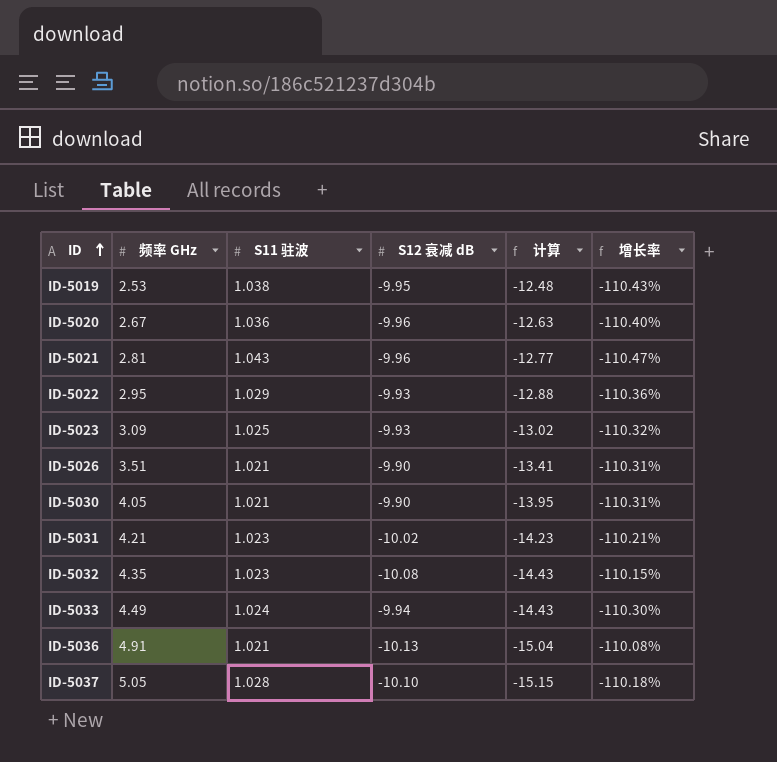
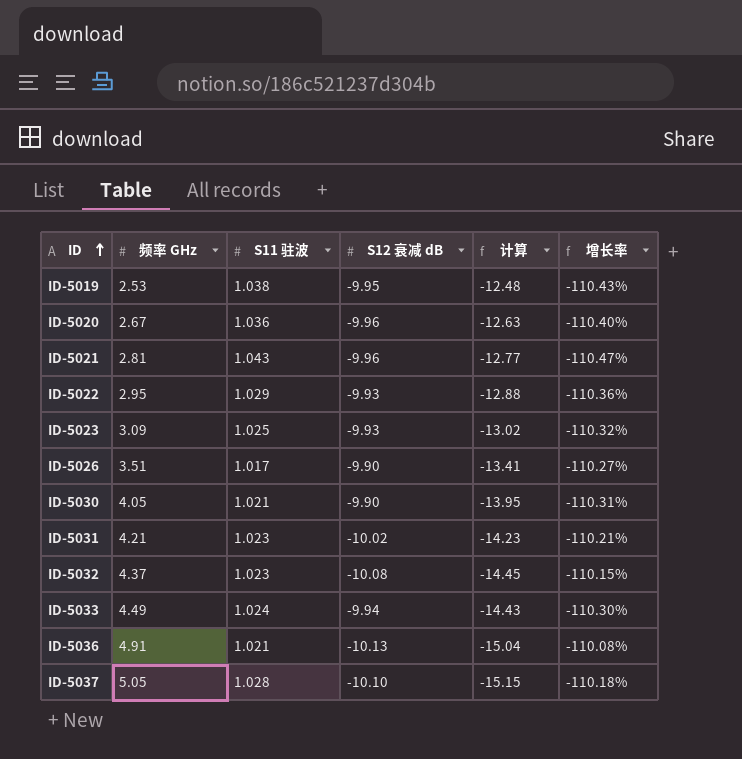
ID-5026 | S11 驻波: 1.021 -> 1.017
ID-5026 | 增长率: -110.31% -> -110.27%
ID-5032 | 频率 GHz: 4.35 -> 4.37
ID-5032 | 计算: -14.43 -> -14.45

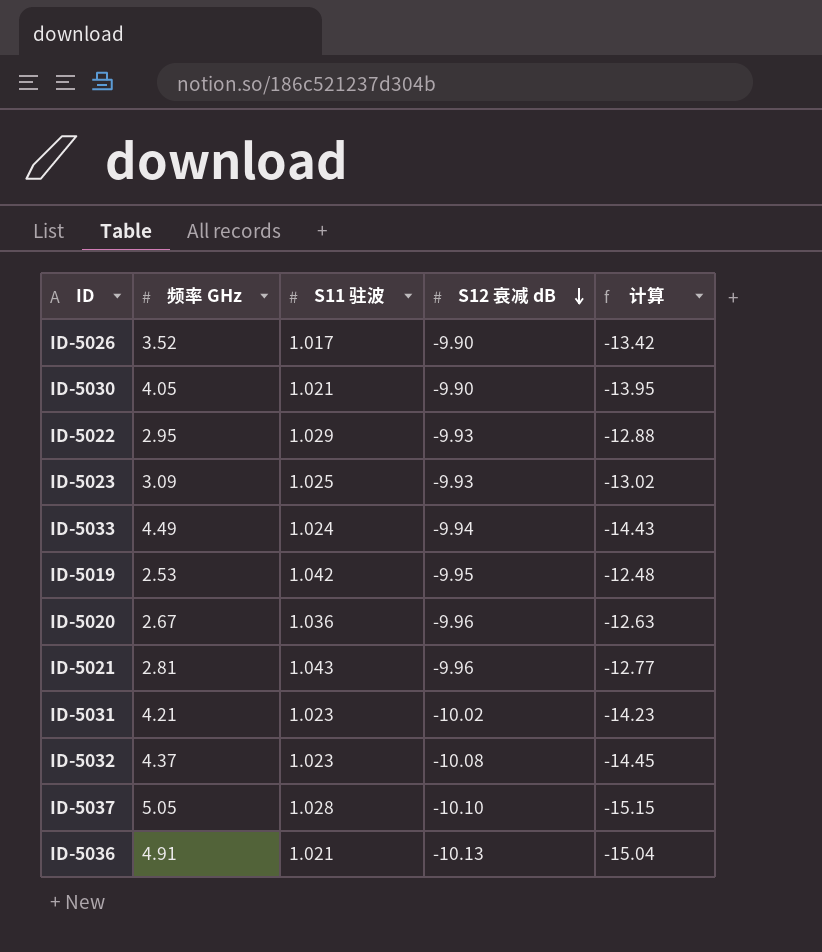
row order: ID ascending -> S12 衰减 dB descending
column 增长率 | formula: ([S11 驻波] - [S12 衰减 dB]) / [S12 衰减 dB] -> none
ID-5026 | 频率 GHz: 3.51 -> 3.52
ID-5026 | 计算: -13.41 -> -13.42
ID-5019 | S11 驻波: 1.038 -> 1.042

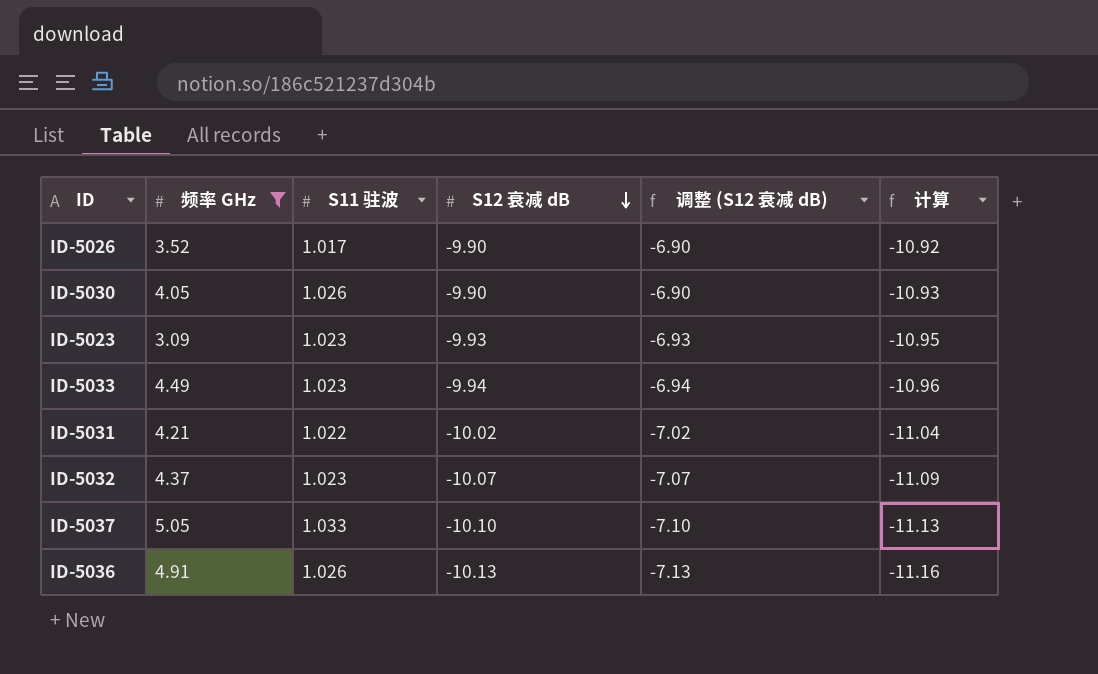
filter: none -> 频率 GHz >= 3.09
column 调整 (S12 衰减 dB) | formula: none -> [S12 衰减 dB] + 3
column 计算 | formula: [S12 衰减 dB] - [频率 GHz] -> [S12 衰减 dB] - [S11 驻波]
ID-5030 | S11 驻波: 1.021 -> 1.026
ID-5023 | S11 驻波: 1.025 -> 1.023
ID-5033 | S11 驻波: 1.024 -> 1.023
ID-5031 | S11 驻波: 1.023 -> 1.022
ID-5032 | S12 衰减 dB: -10.08 -> -10.07
ID-5037 | S11 驻波: 1.028 -> 1.033
ID-5036 | S11 驻波: 1.021 -> 1.026

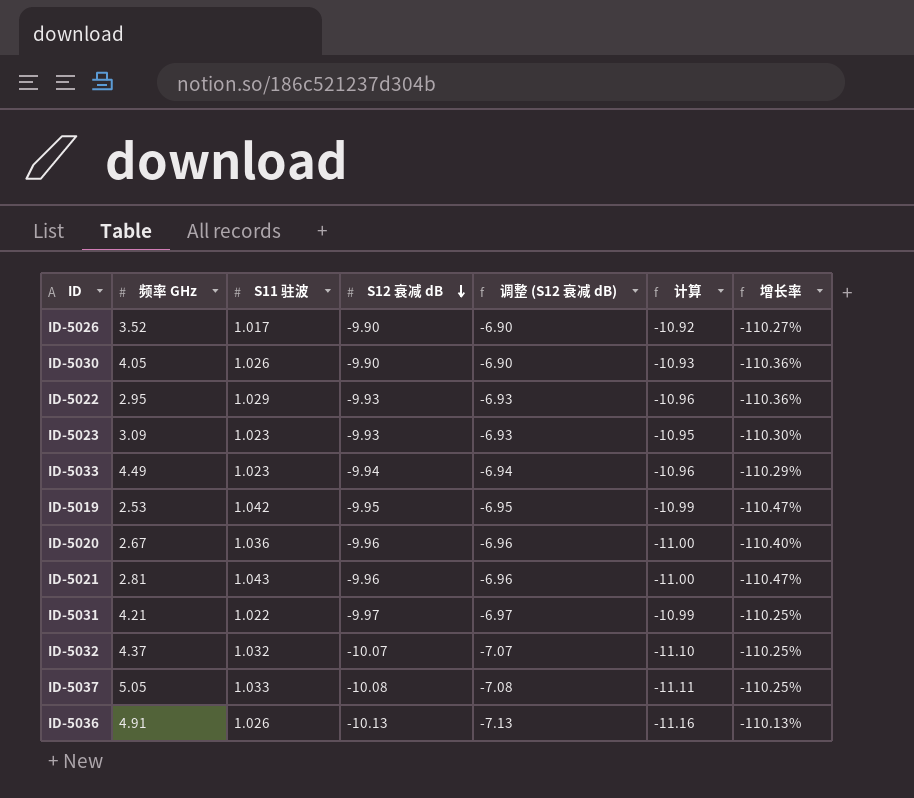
filter: 频率 GHz >= 3.09 -> none
column 增长率 | formula: none -> ([S11 驻波] - [S12 衰减 dB]) / [S12 衰减 dB]
ID-5031 | S12 衰减 dB: -10.02 -> -9.97
ID-5031 | 调整 (S12 衰减 dB): -7.02 -> -6.97
ID-5031 | 计算: -11.04 -> -10.99
ID-5032 | S11 驻波: 1.023 -> 1.032
ID-5032 | 计算: -11.09 -> -11.10
ID-5037 | S12 衰减 dB: -10.10 -> -10.08
ID-5037 | 调整 (S12 衰减 dB): -7.10 -> -7.08
ID-5037 | 计算: -11.13 -> -11.11

